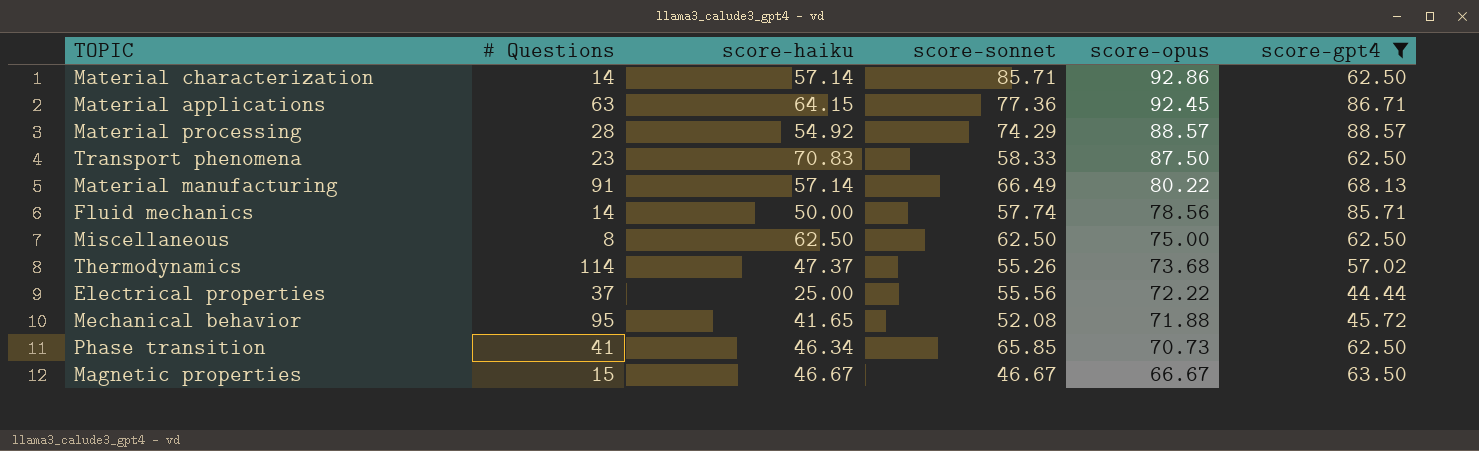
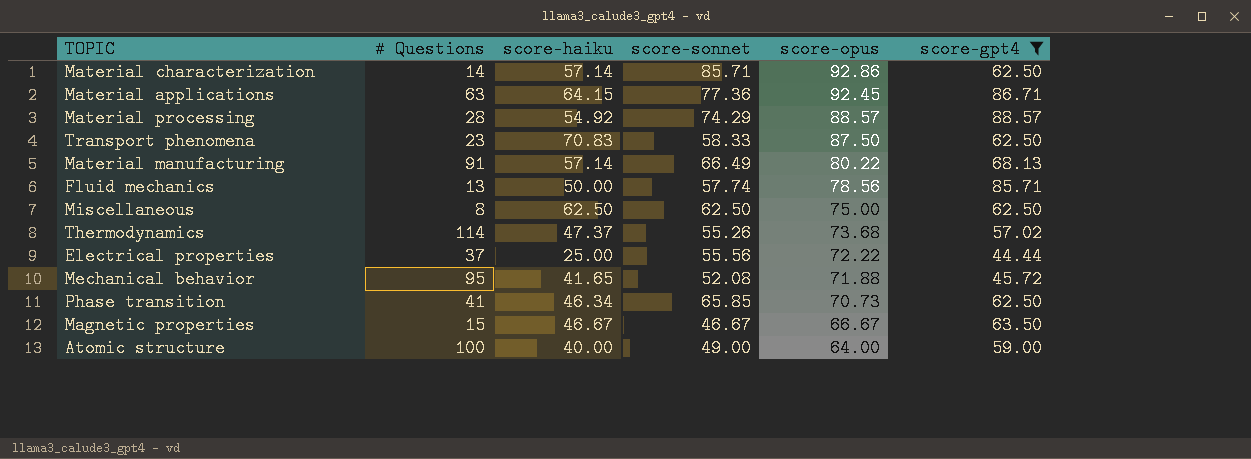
Fluid mechanics | # Questions: 14 -> 13
row Atomic structure: none -> 100 | 40.00 | 49.00 | 64.00 | 59.00

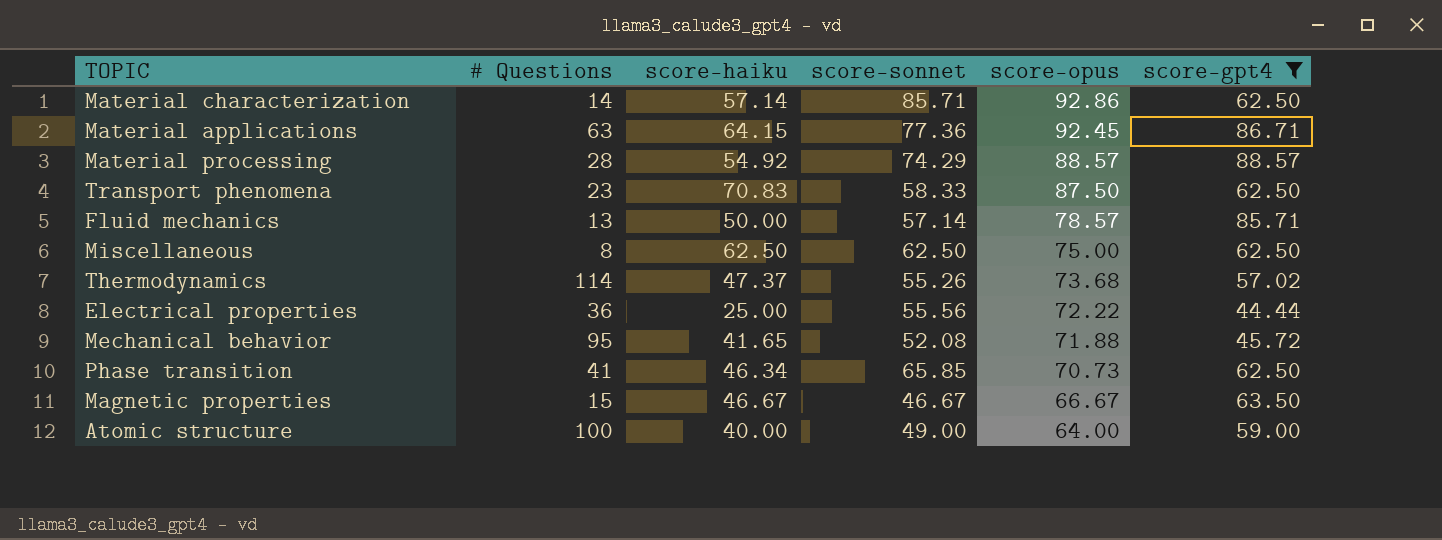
row Material manufacturing: 91 | 57.14 | 66.49 | 80.22 | 68.13 -> none
Fluid mechanics | score-sonnet: 57.74 -> 57.14
Fluid mechanics | score-opus: 78.56 -> 78.57
Electrical properties | # Questions: 37 -> 36

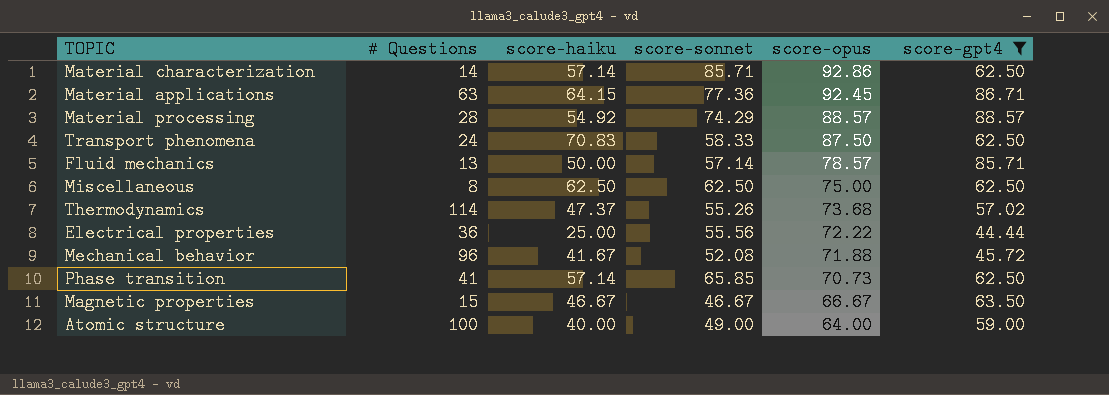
Transport phenomena | # Questions: 23 -> 24
Mechanical behavior | # Questions: 95 -> 96
Mechanical behavior | score-haiku: 41.65 -> 41.67
Phase transition | score-haiku: 46.34 -> 57.14

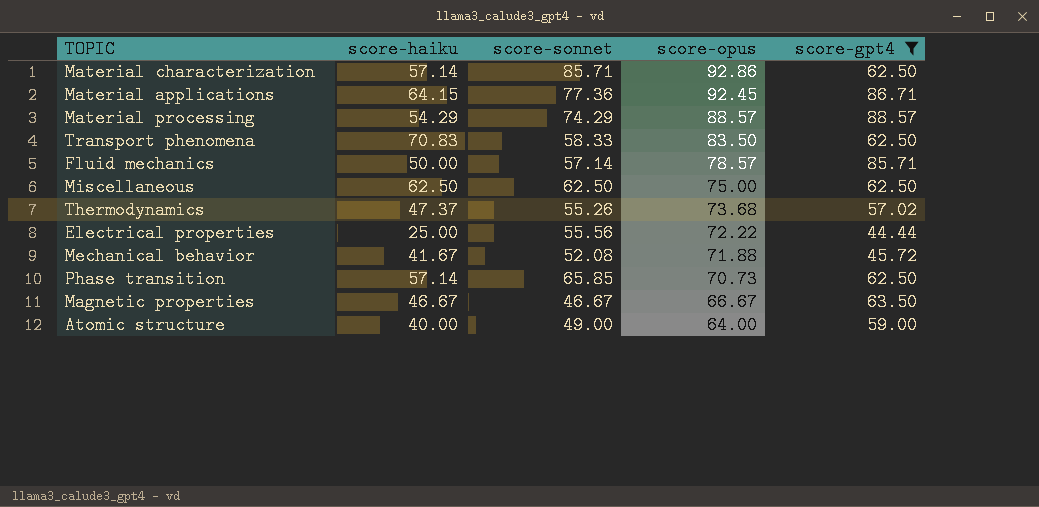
column # Questions | position: 2 -> none
Material processing | score-haiku: 54.92 -> 54.29
Transport phenomena | score-opus: 87.50 -> 83.50

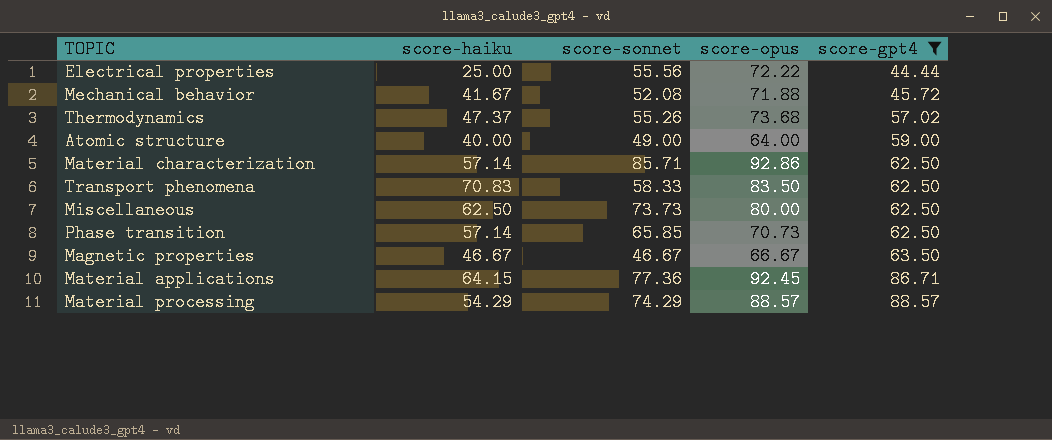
row order: score-opus descending -> score-gpt4 ascending
row Fluid mechanics: 50.00 | 57.14 | 78.57 | 85.71 -> none
Miscellaneous | score-sonnet: 62.50 -> 73.73
Miscellaneous | score-opus: 75.00 -> 80.00

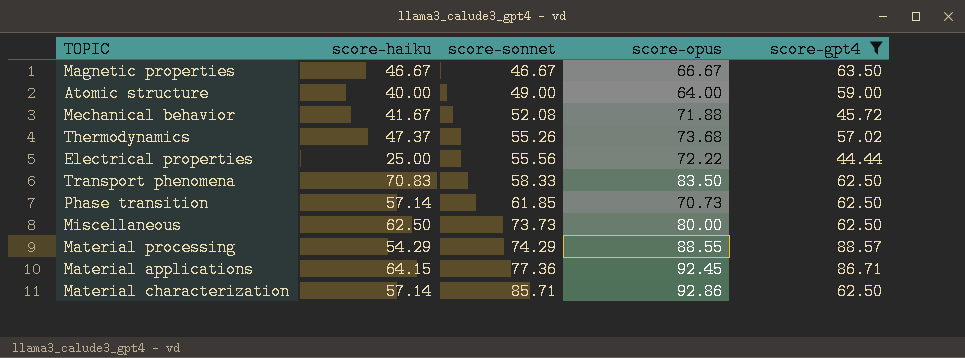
row order: score-gpt4 ascending -> score-sonnet ascending
Phase transition | score-sonnet: 65.85 -> 61.85
Material processing | score-opus: 88.57 -> 88.55

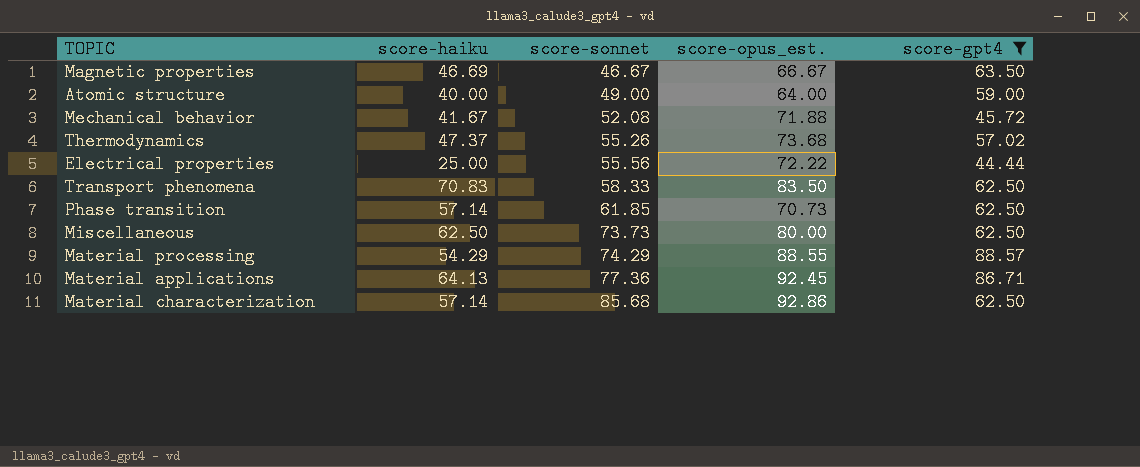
column name: score-opus -> score-opus_est.
Magnetic properties | score-haiku: 46.67 -> 46.69
Material applications | score-haiku: 64.15 -> 64.13
Material characterization | score-sonnet: 85.71 -> 85.68

